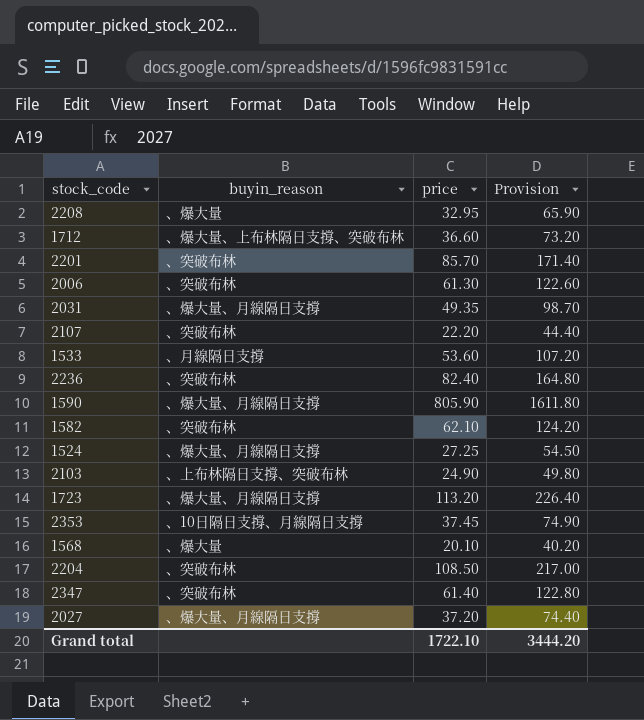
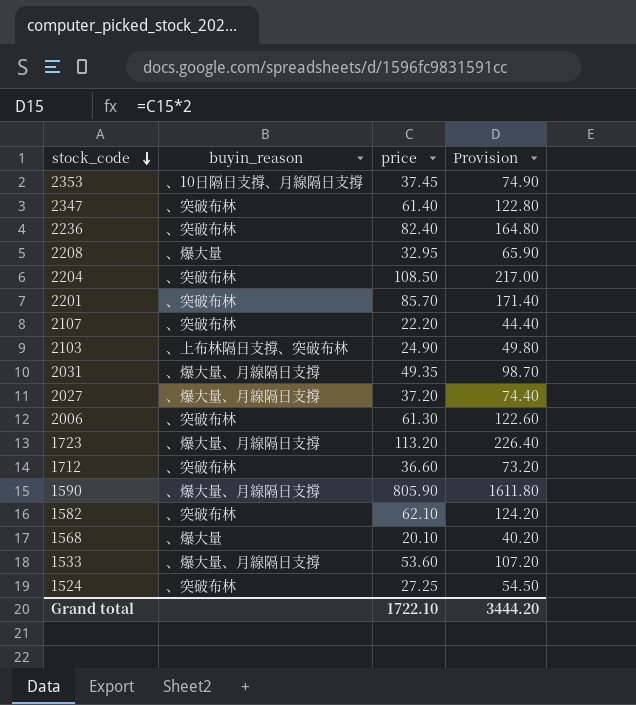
row order: none -> stock_code descending
1712 | buyin_reason: 、爆大量、上布林隔日支撐、突破布林 -> 、突破布林
1533 | buyin_reason: 、月線隔日支撐 -> 、爆大量、月線隔日支撐
1524 | buyin_reason: 、爆大量、月線隔日支撐 -> 、突破布林

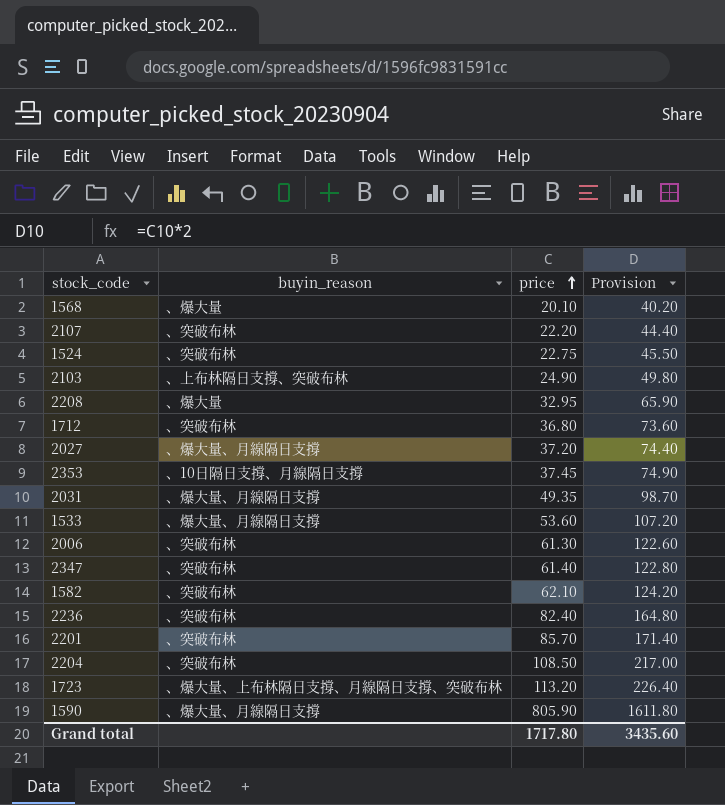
row order: stock_code descending -> price ascending
1524 | price: 27.25 -> 22.75
1524 | Provision: 54.50 -> 45.50
1712 | price: 36.60 -> 36.80
1712 | Provision: 73.20 -> 73.60
1723 | buyin_reason: 、爆大量、月線隔日支撐 -> 、爆大量、上布林隔日支撐、月線隔日支撐、突破布林
Grand total | price: 1722.10 -> 1717.80
Grand total | Provision: 3444.20 -> 3435.60

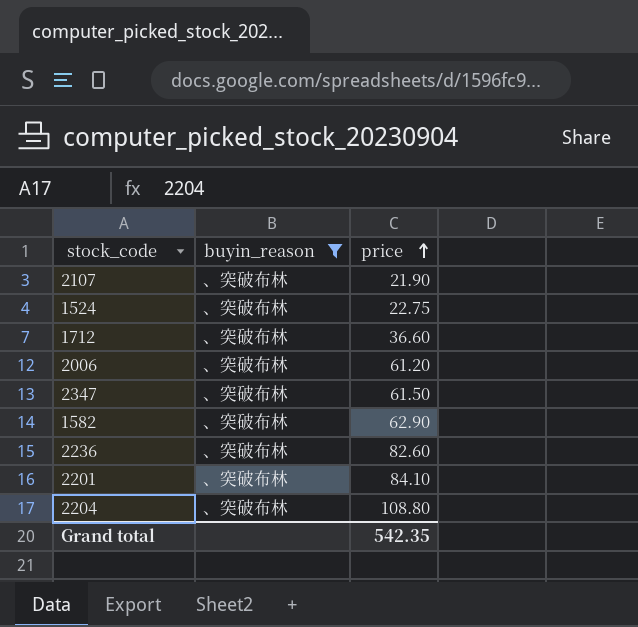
filter: none -> buyin_reason = 、突破布林
column Provision | formula: [price] * 2 -> none
2107 | price: 22.20 -> 21.90
1712 | price: 36.80 -> 36.60
2006 | price: 61.30 -> 61.20
2347 | price: 61.40 -> 61.50
1582 | price: 62.10 -> 62.90
2236 | price: 82.40 -> 82.60
2201 | price: 85.70 -> 84.10
2204 | price: 108.50 -> 108.80
Grand total | price: 1717.80 -> 542.35

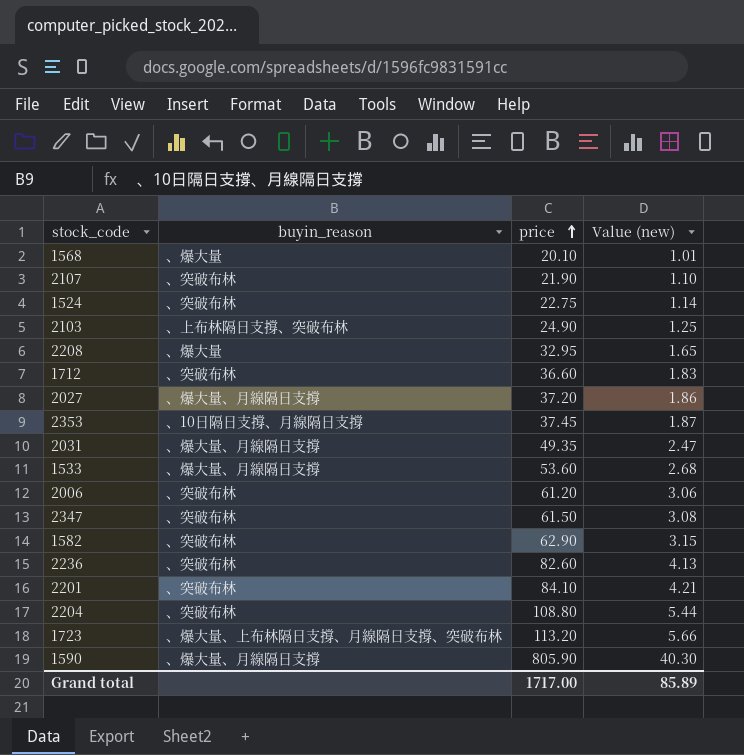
filter: buyin_reason = 、突破布林 -> none
column Value (new) | formula: none -> [price] * 0.05
Grand total | price: 542.35 -> 1717.00

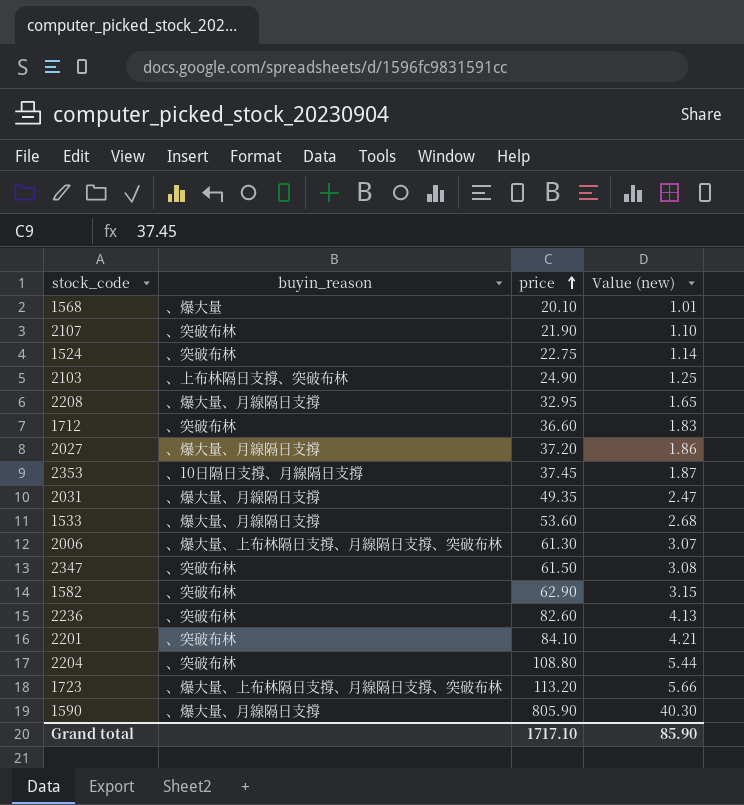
2208 | buyin_reason: 、爆大量 -> 、爆大量、月線隔日支撐
2006 | buyin_reason: 、突破布林 -> 、爆大量、上布林隔日支撐、月線隔日支撐、突破布林
2006 | price: 61.20 -> 61.30
2006 | Value (new): 3.06 -> 3.07
Grand total | price: 1717.00 -> 1717.10
Grand total | Value (new): 85.89 -> 85.90

